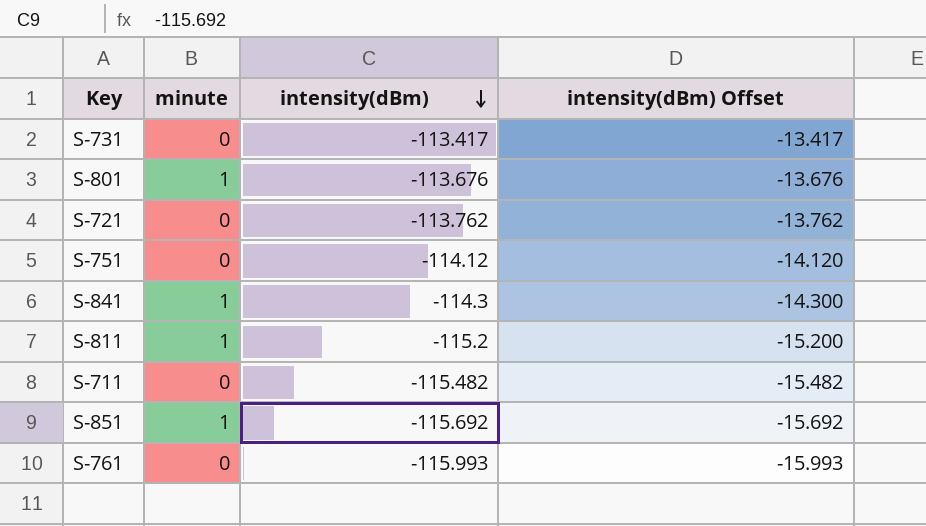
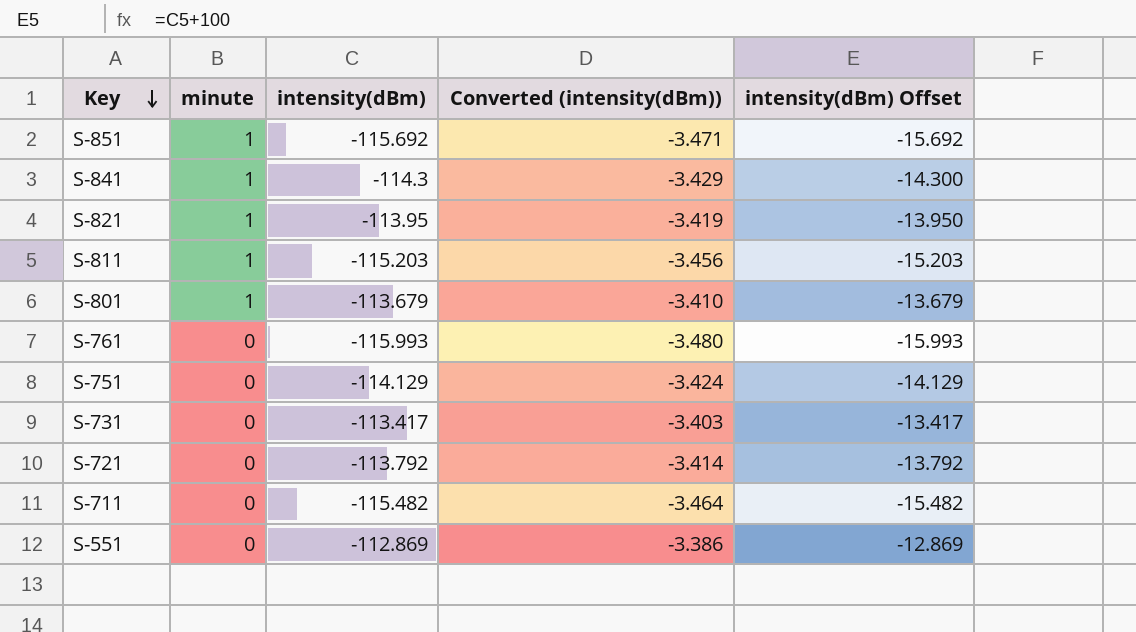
row order: intensity(dBm) descending -> Key descending
column Converted (intensity(dBm)) | formula: none -> [intensity(dBm)] * 0.03
row S-821: none -> 1 | -113.95 | -3.419 | -13.950
S-811 | intensity(dBm): -115.2 -> -115.203
S-811 | intensity(dBm) Offset: -15.200 -> -15.203
S-801 | intensity(dBm): -113.676 -> -113.679
S-801 | intensity(dBm) Offset: -13.676 -> -13.679
S-751 | intensity(dBm): -114.12 -> -114.129
S-751 | intensity(dBm) Offset: -14.120 -> -14.129
S-721 | intensity(dBm): -113.762 -> -113.792
S-721 | intensity(dBm) Offset: -13.762 -> -13.792
row S-551: none -> 0 | -112.869 | -3.386 | -12.869

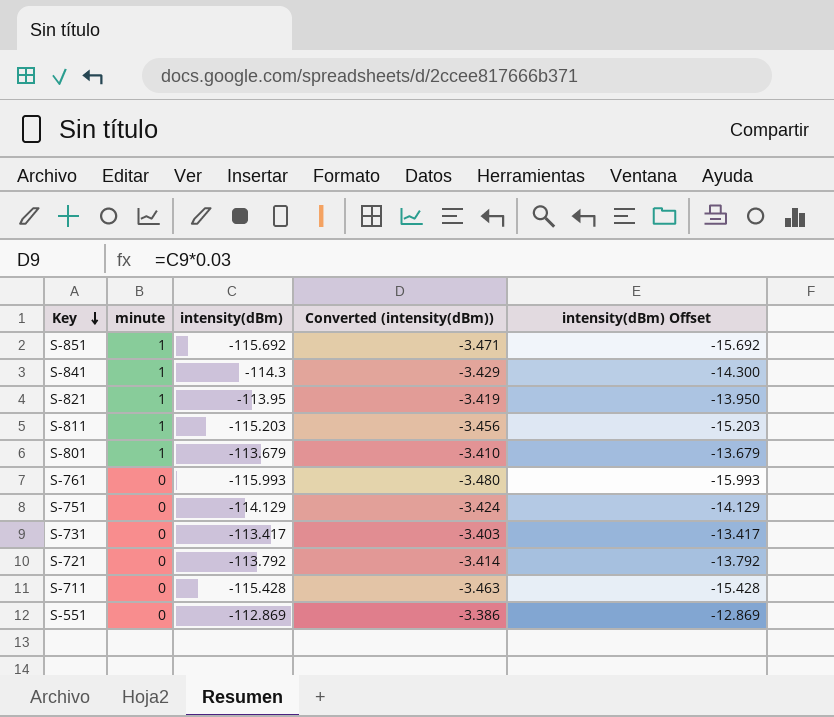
S-711 | intensity(dBm): -115.482 -> -115.428
S-711 | Converted (intensity(dBm)): -3.464 -> -3.463
S-711 | intensity(dBm) Offset: -15.482 -> -15.428

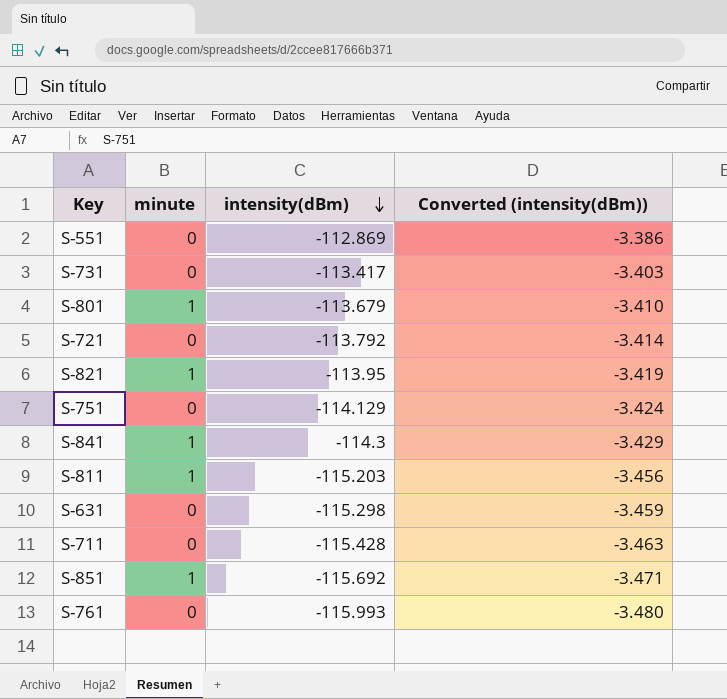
row order: Key descending -> intensity(dBm) descending
column intensity(dBm) Offset | formula: [intensity(dBm)] + 100 -> none
row S-631: none -> 0 | -115.298 | -3.459

